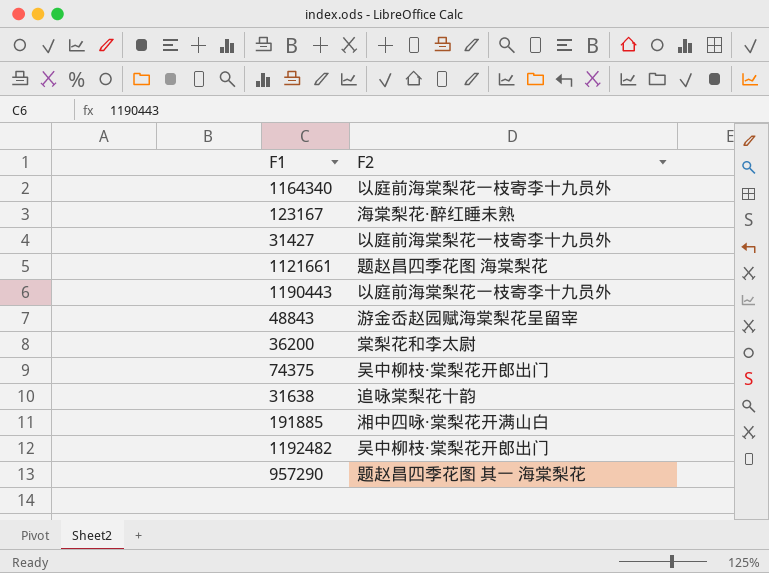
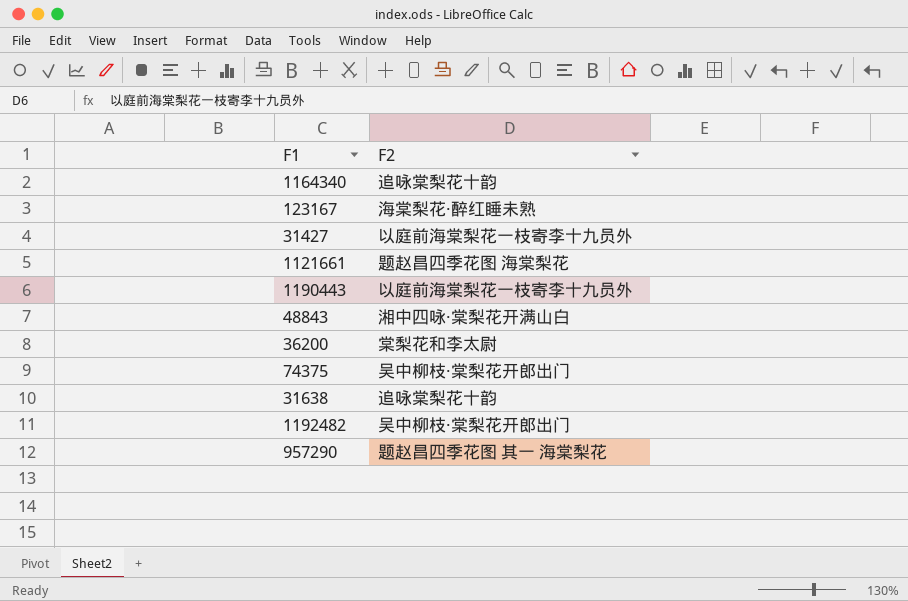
row 191885: 湘中四咏·棠梨花开满山白 -> none
1164340 | F2: 以庭前海棠梨花一枝寄李十九员外 -> 追咏棠梨花十韵
48843 | F2: 游金岙赵园赋海棠梨花呈留宰 -> 湘中四咏·棠梨花开满山白

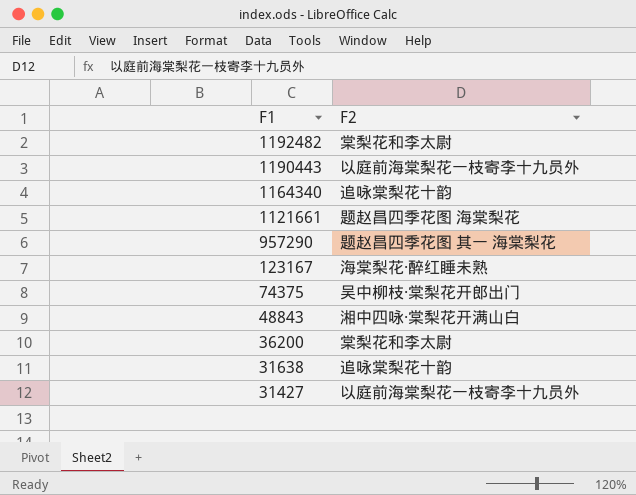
row order: none -> F1 descending
1192482 | F2: 吴中柳枝·棠梨花开郎出门 -> 棠梨花和李太尉

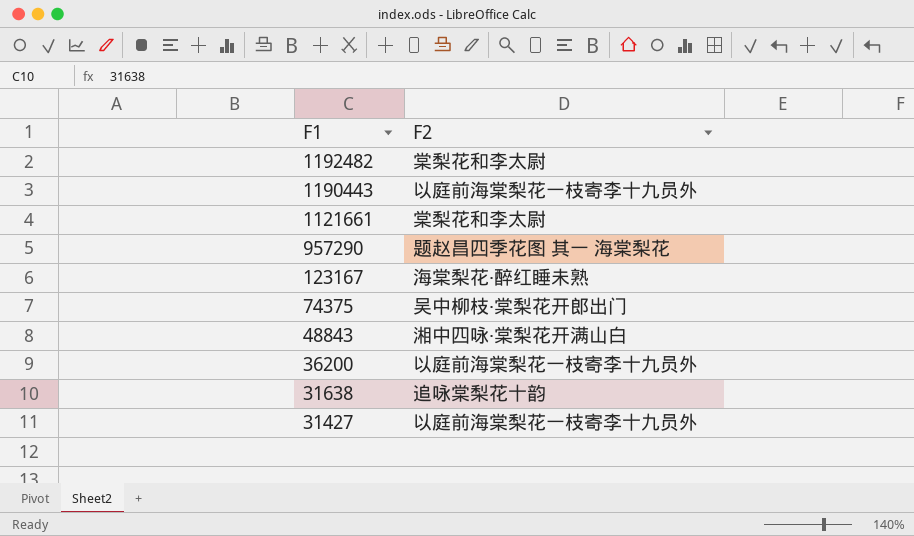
row 1164340: 追咏棠梨花十韵 -> none
1121661 | F2: 题赵昌四季花图 海棠梨花 -> 棠梨花和李太尉
36200 | F2: 棠梨花和李太尉 -> 以庭前海棠梨花一枝寄李十九员外

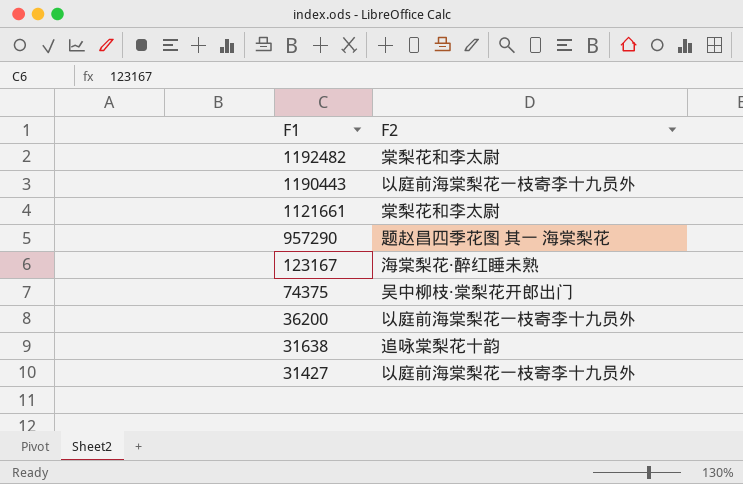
row 48843: 湘中四咏·棠梨花开满山白 -> none

